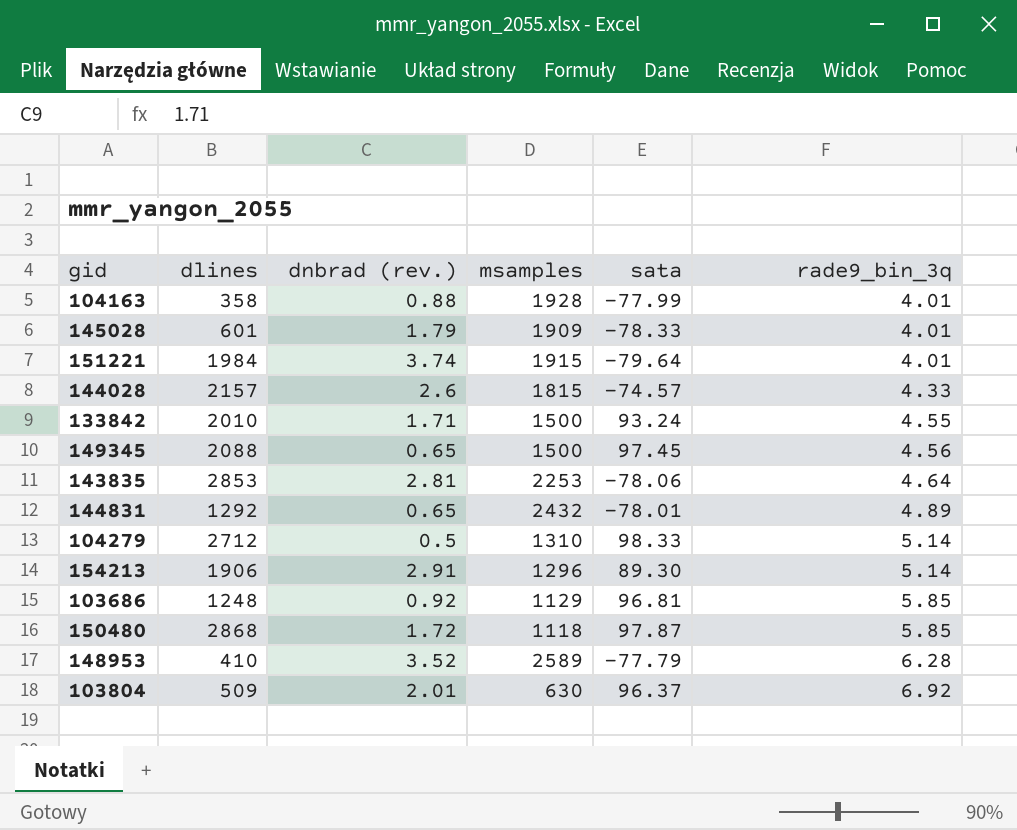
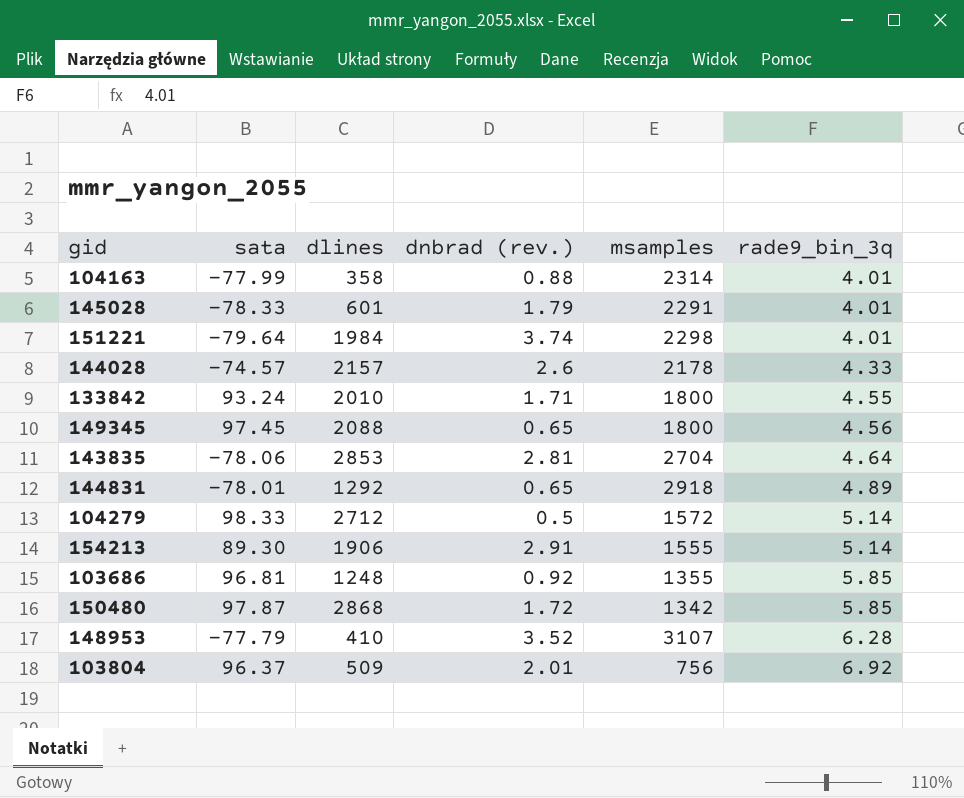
column sata | position: 5 -> 2
104163 | msamples: 1928 -> 2314
145028 | msamples: 1909 -> 2291
151221 | msamples: 1915 -> 2298
144028 | msamples: 1815 -> 2178
133842 | msamples: 1500 -> 1800
149345 | msamples: 1500 -> 1800
143835 | msamples: 2253 -> 2704
144831 | msamples: 2432 -> 2918
104279 | msamples: 1310 -> 1572
154213 | msamples: 1296 -> 1555
103686 | msamples: 1129 -> 1355
150480 | msamples: 1118 -> 1342
148953 | msamples: 2589 -> 3107
103804 | msamples: 630 -> 756

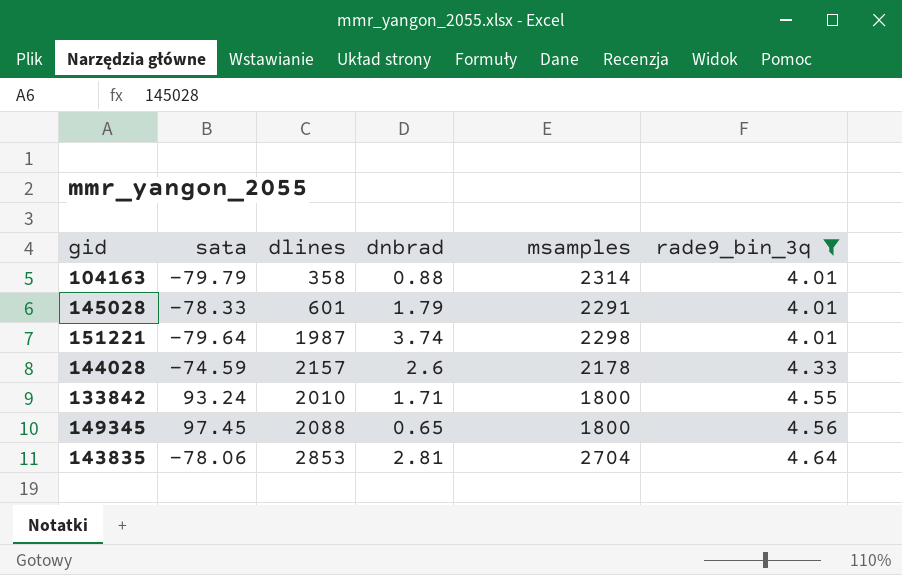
filter: none -> rade9_bin_3q <= 4.64
column name: dnbrad (rev.) -> dnbrad
104163 | sata: -77.99 -> -79.79
151221 | dlines: 1984 -> 1987
144028 | sata: -74.57 -> -74.59

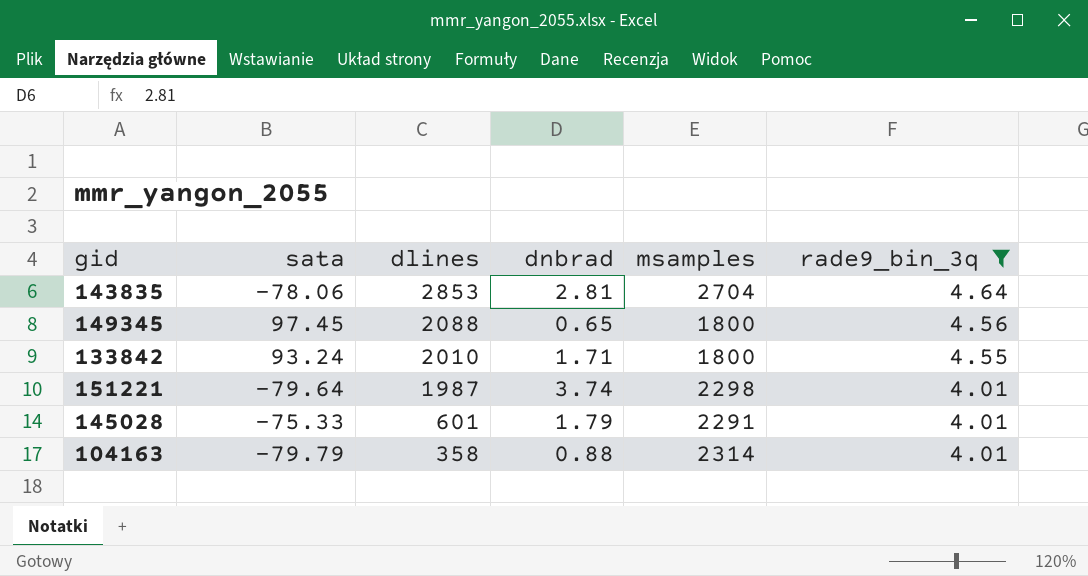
row order: rade9_bin_3q ascending -> dlines descending
row 144028: -74.59 | 2157 | 2.6 | 2178 | 4.33 -> none
145028 | sata: -78.33 -> -75.33

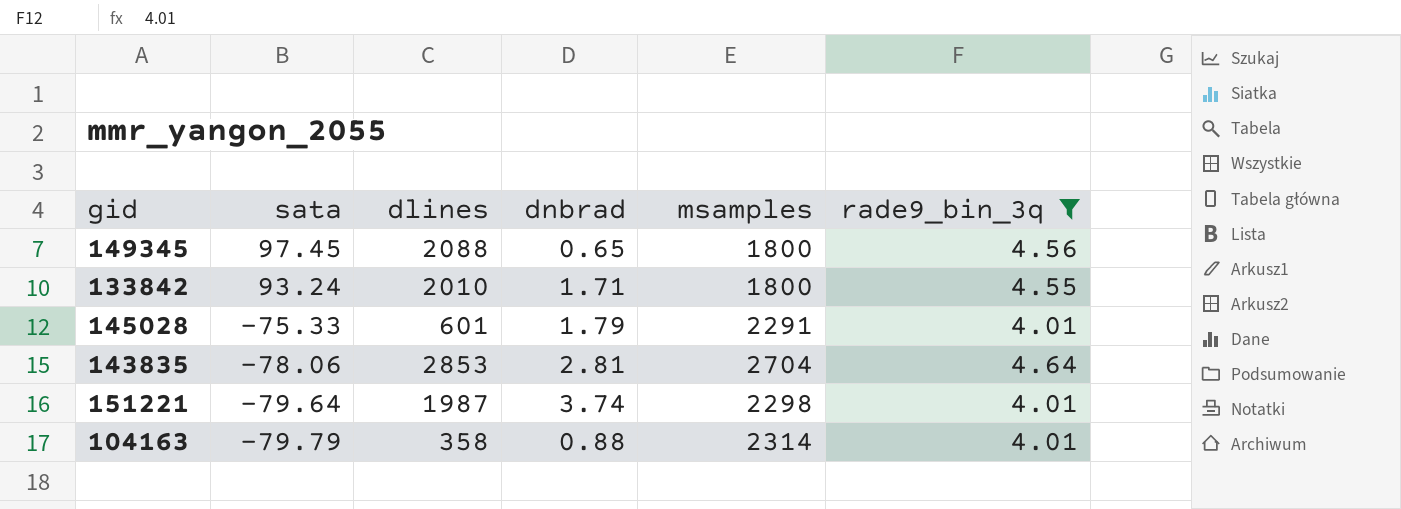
row order: dlines descending -> sata descending

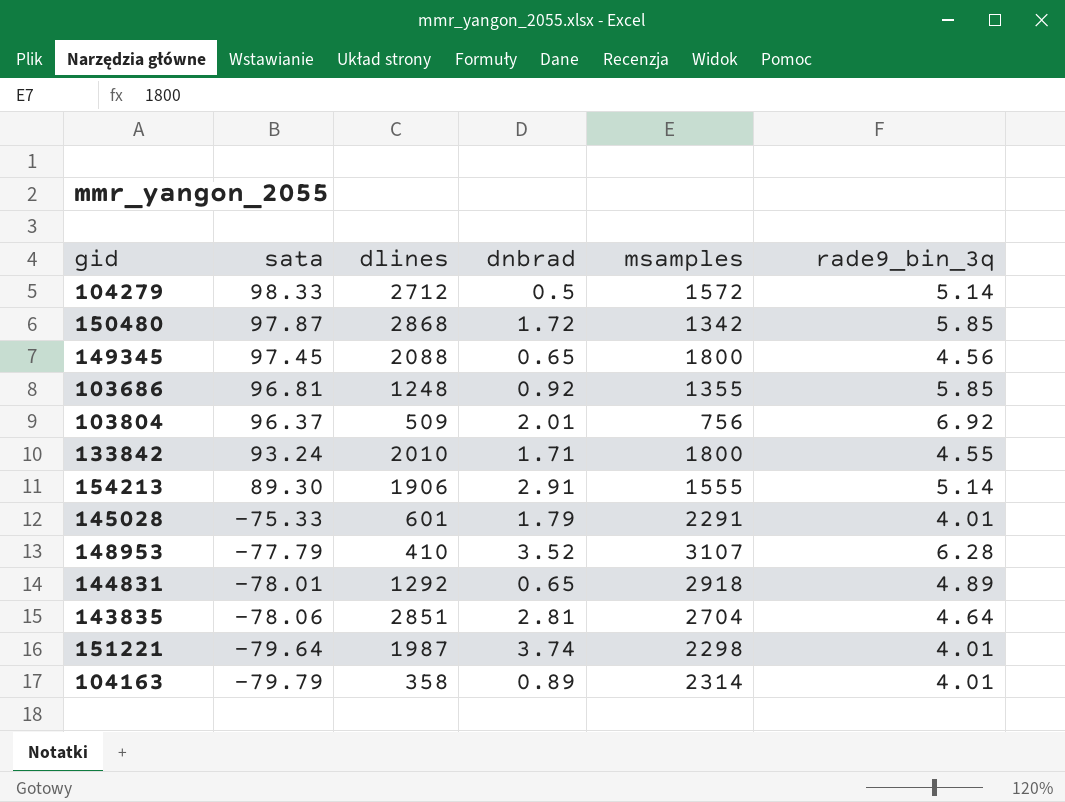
filter: rade9_bin_3q <= 4.64 -> none
143835 | dlines: 2853 -> 2851
104163 | dnbrad: 0.88 -> 0.89

